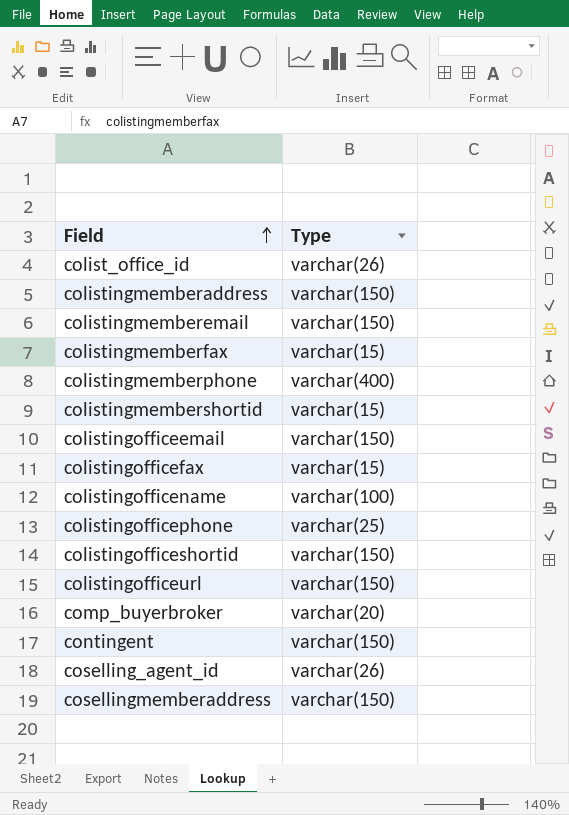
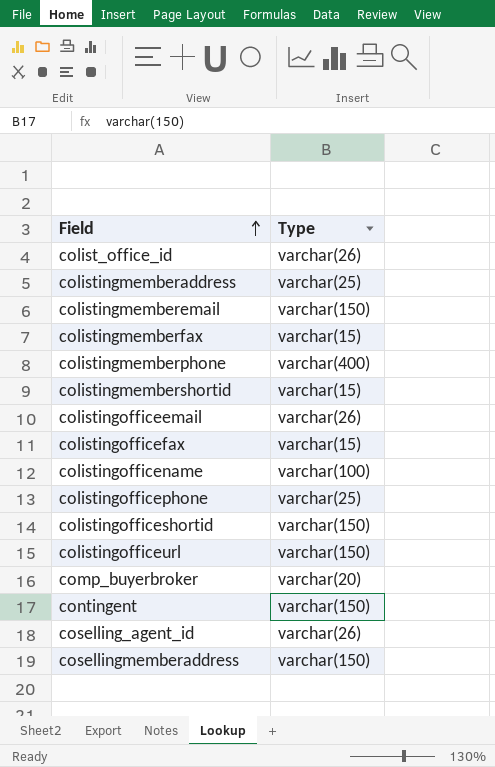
colistingmemberaddress | Type: varchar(150) -> varchar(25)
colistingofficeemail | Type: varchar(150) -> varchar(26)

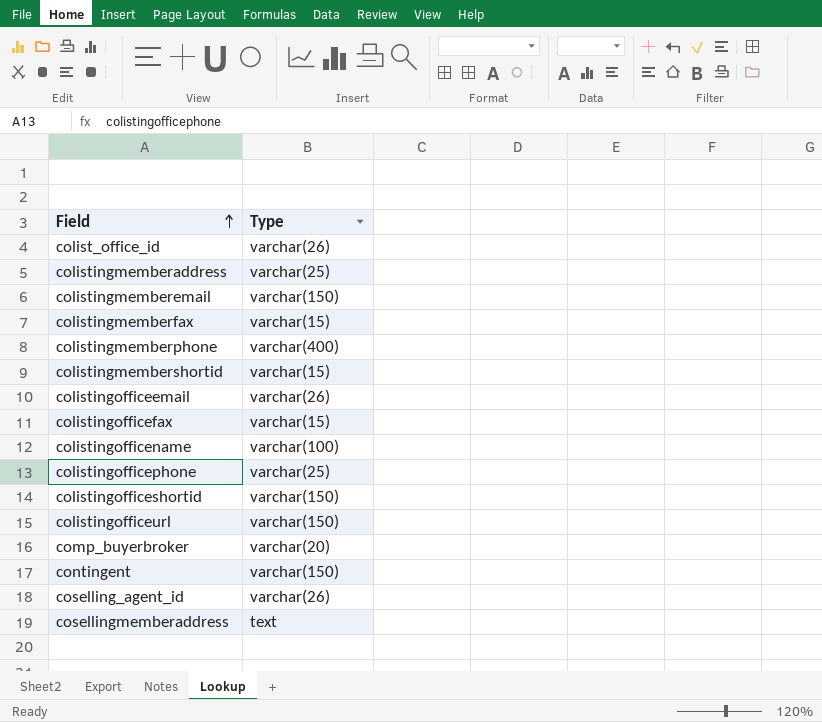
cosellingmemberaddress | Type: varchar(150) -> text

